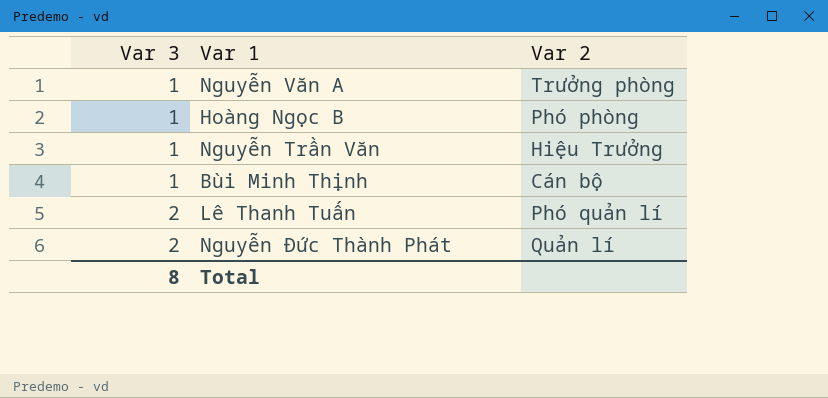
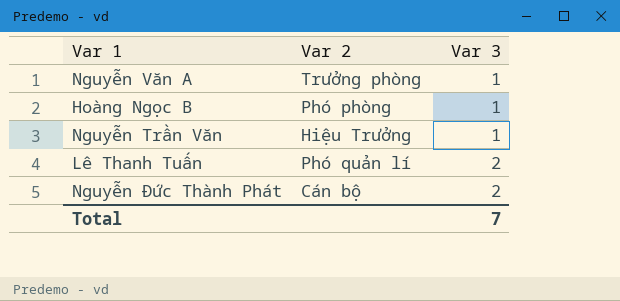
column Var 3 | position: 1 -> 3
row Bùi Minh Thịnh: 1 | Cán bộ -> none
Nguyễn Đức Thành Phát | Var 2: Quản lí -> Cán bộ
Total | Var 3: 8 -> 7

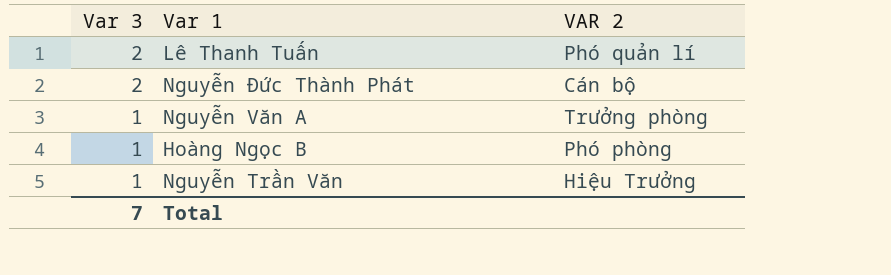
row order: Var 3 ascending -> Var 3 descending
column Var 3 | position: 3 -> 1
column name: Var 2 -> VAR 2

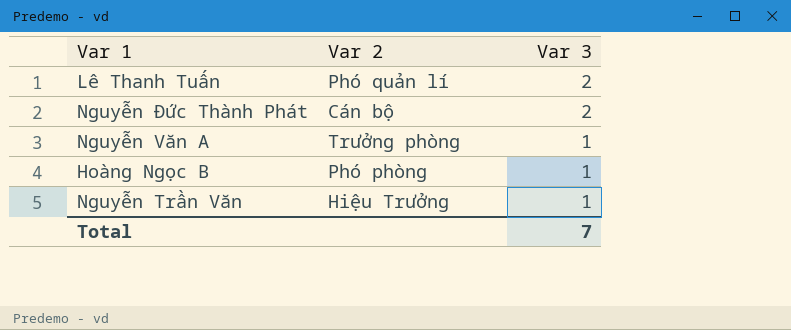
column name: VAR 2 -> Var 2
column Var 3 | position: 1 -> 3

